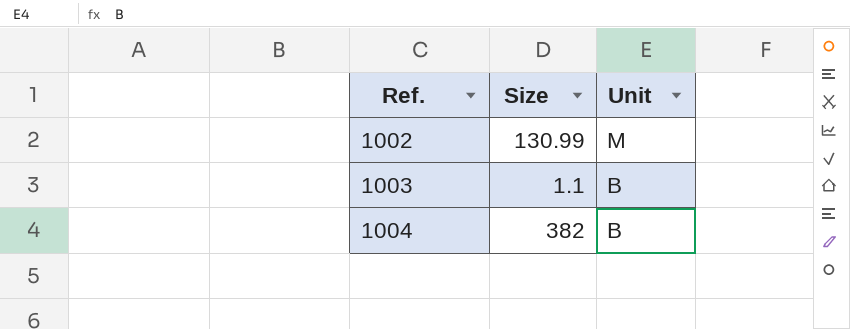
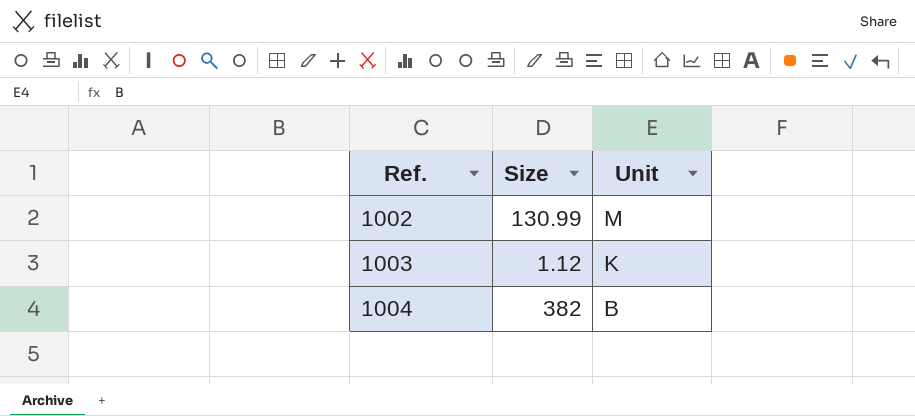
1003 | Size: 1.1 -> 1.12
1003 | Unit: B -> K

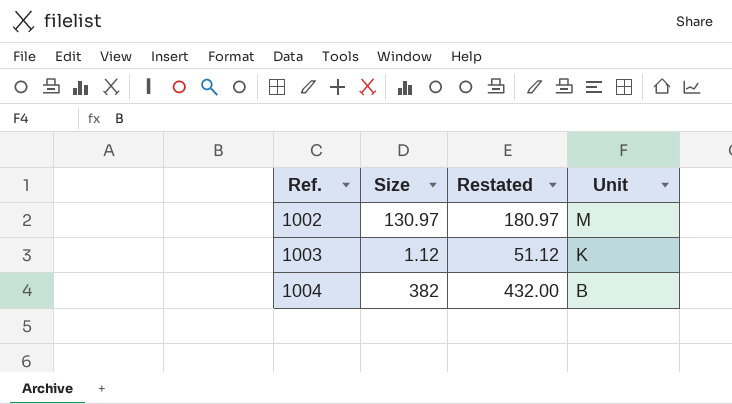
column Restated | formula: none -> [Size] + 50
1002 | Size: 130.99 -> 130.97

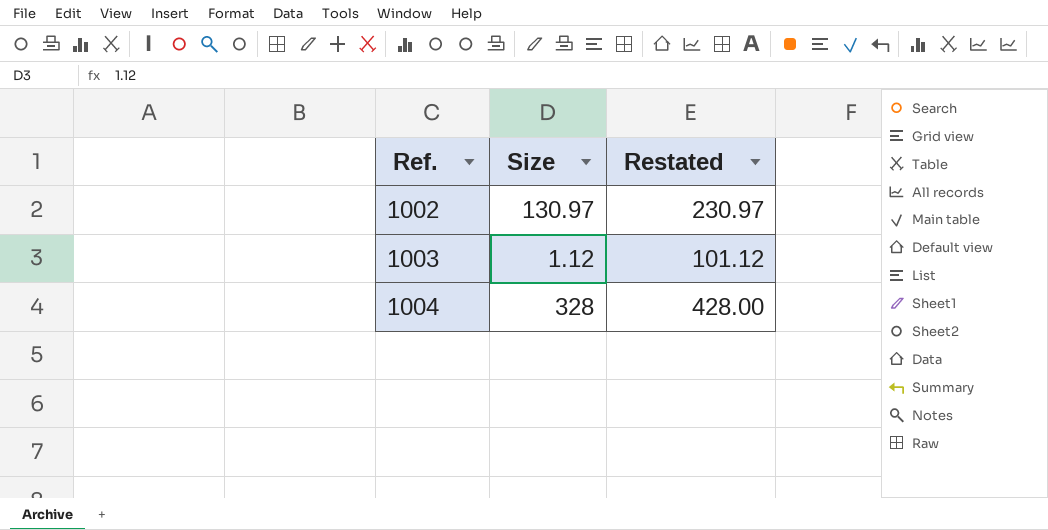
column Unit | position: 4 -> none
column Restated | formula: [Size] + 50 -> [Size] + 100
1004 | Size: 382 -> 328

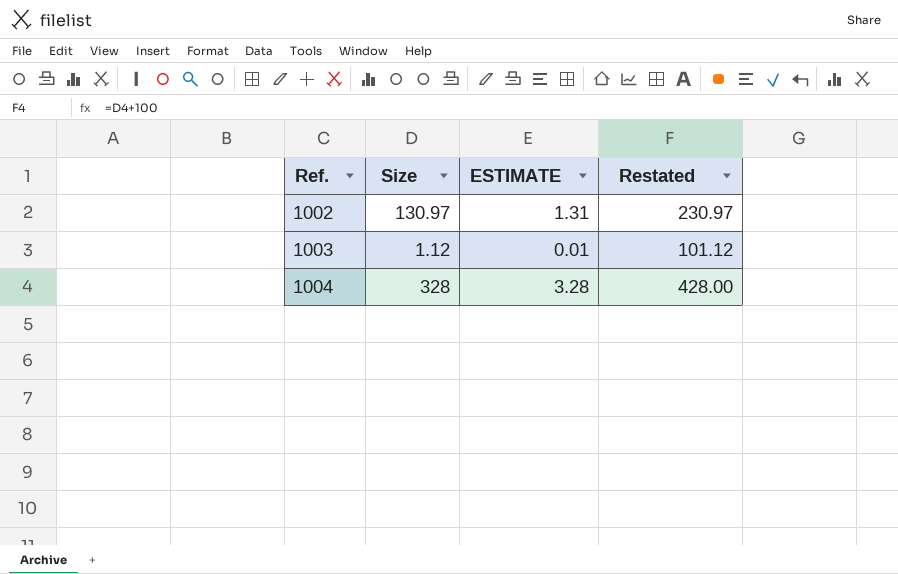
column ESTIMATE | formula: none -> [Size] * 0.01

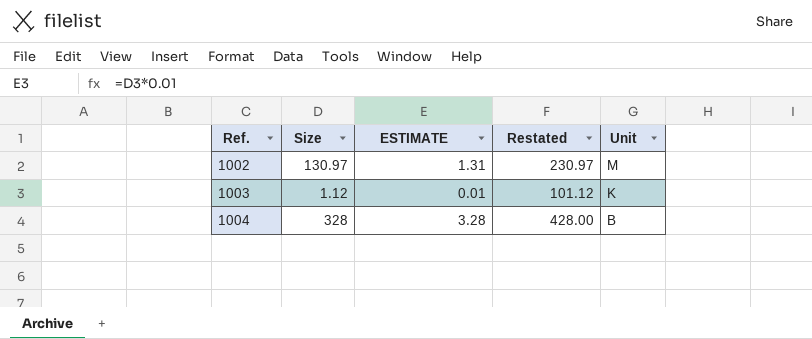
column Unit | position: none -> 5

